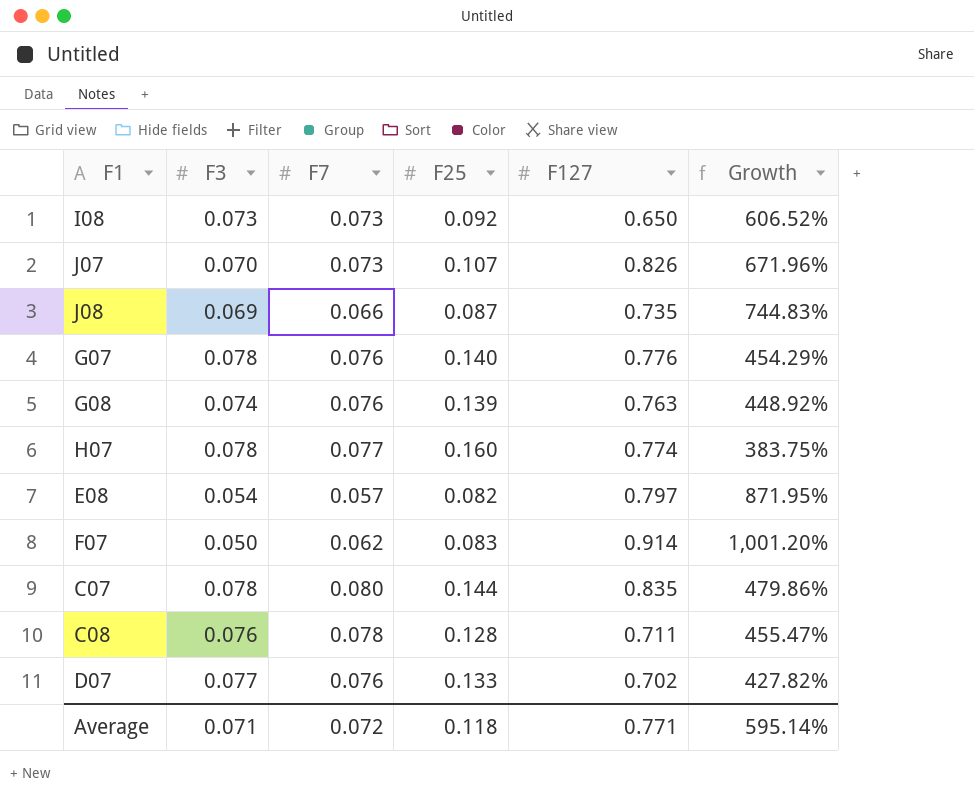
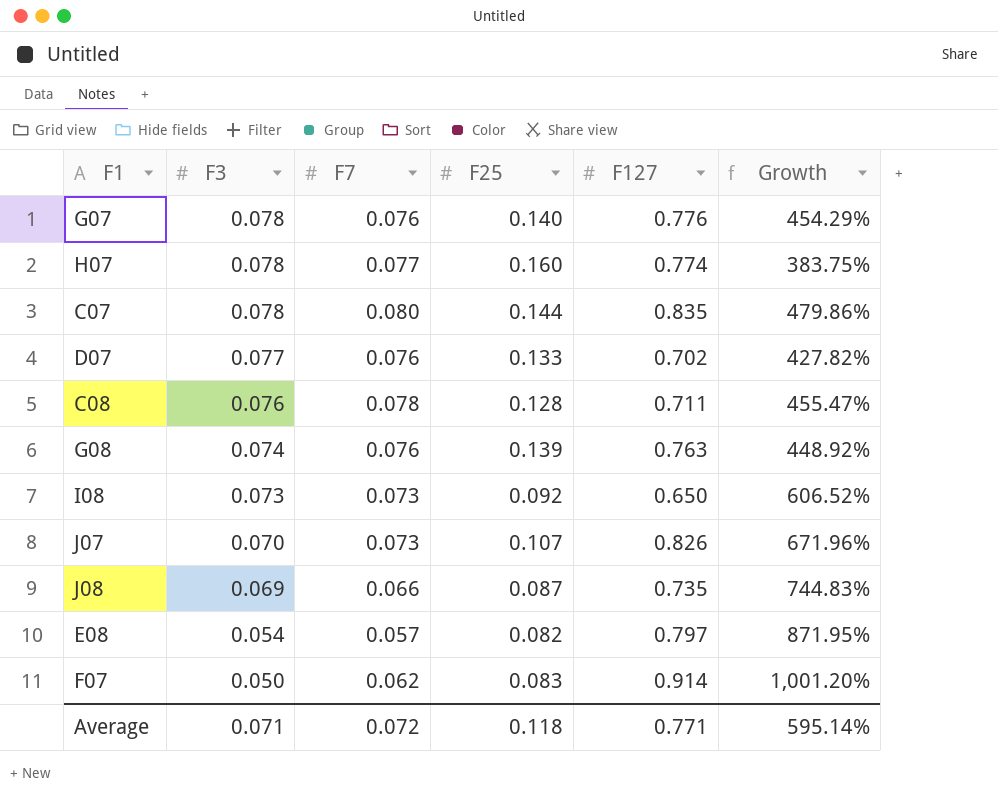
row order: none -> F3 descending

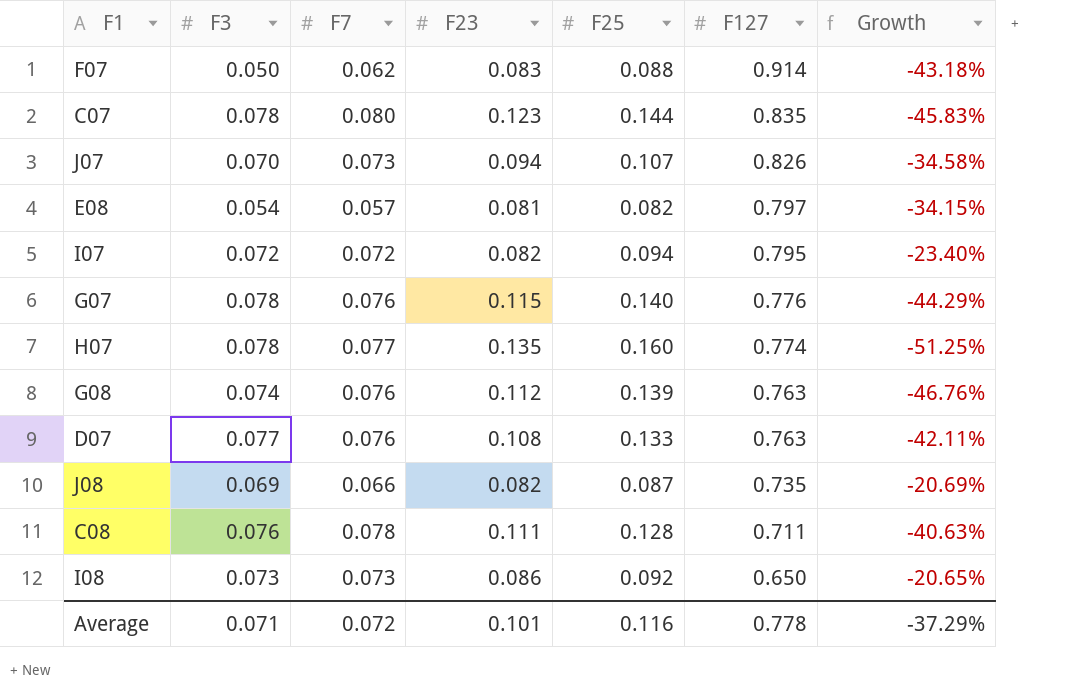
row order: F3 descending -> F127 descending
column F23 | position: none -> 4
column Growth | formula: ([F127] - [F25]) / [F25] -> ([F3] - [F25]) / [F25]
F07 | F25: 0.083 -> 0.088
row I07: none -> 0.072 | 0.072 | 0.082 | 0.094 | 0.795 | -23.40%
D07 | F127: 0.702 -> 0.763
Average | F25: 0.118 -> 0.116
Average | F127: 0.771 -> 0.778
Average | Growth: 595.14% -> -37.29%

